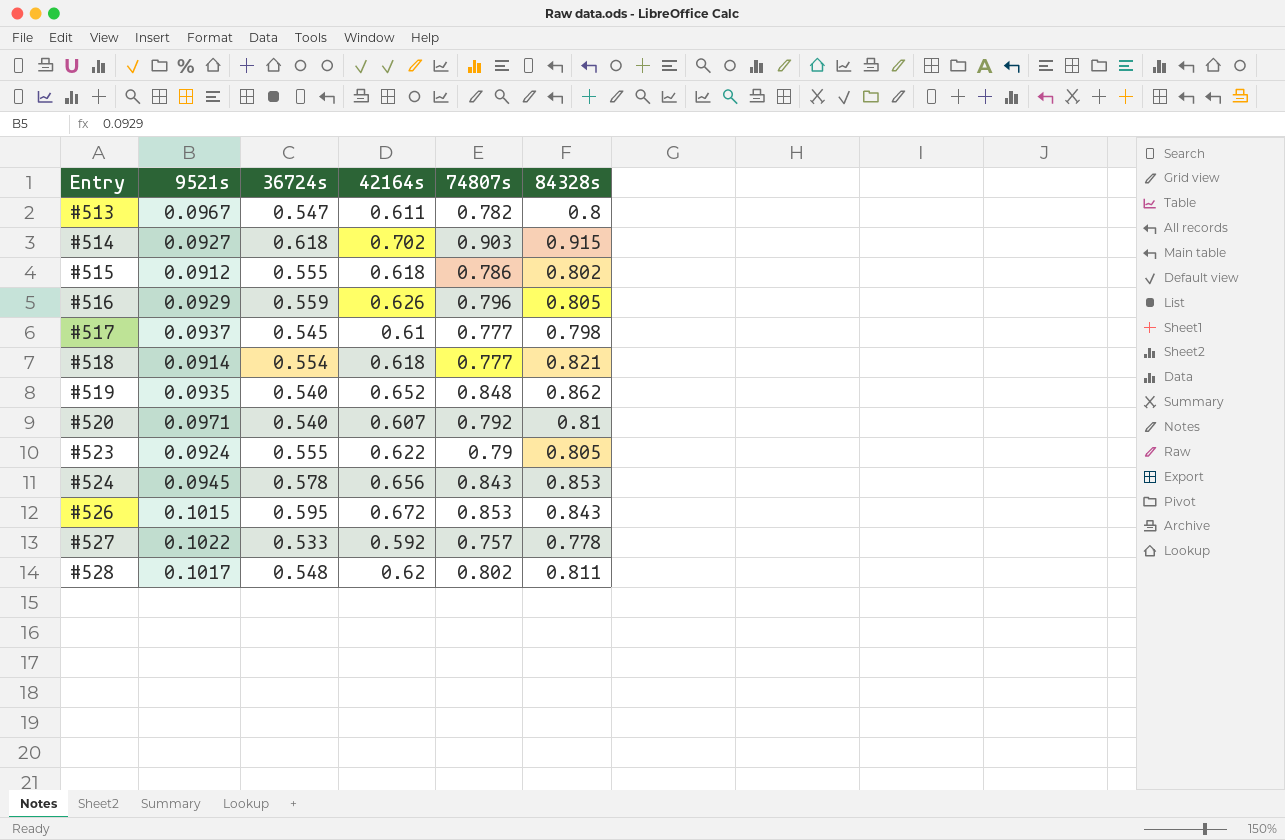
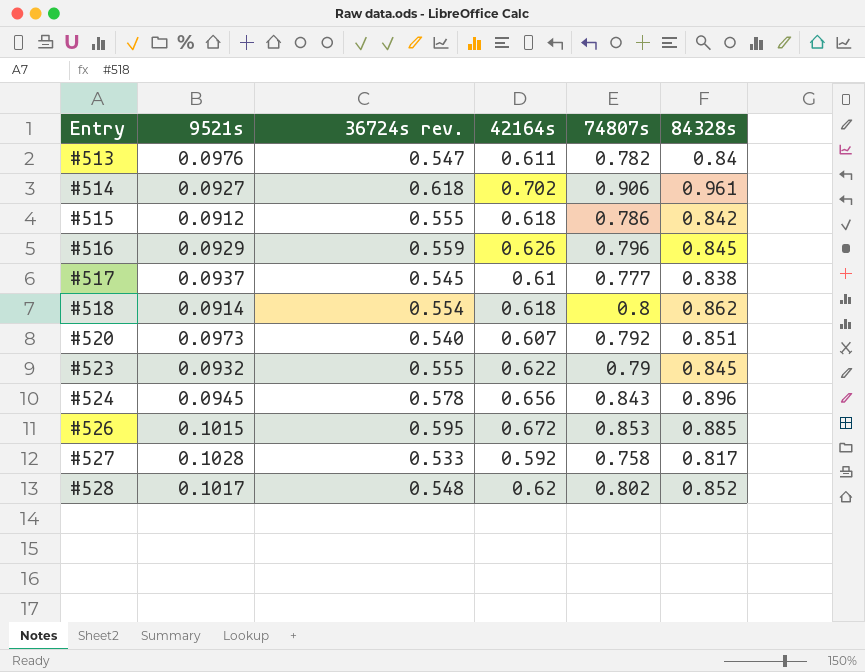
column name: 36724s -> 36724s rev.
row #519: 0.0935 | 0.540 | 0.652 | 0.848 | 0.862 -> none
#513 | 9521s: 0.0967 -> 0.0976
#513 | 84328s: 0.8 -> 0.84
#514 | 74807s: 0.903 -> 0.906
#514 | 84328s: 0.915 -> 0.961
#515 | 84328s: 0.802 -> 0.842
#516 | 84328s: 0.805 -> 0.845
#517 | 84328s: 0.798 -> 0.838
#518 | 74807s: 0.777 -> 0.8
#518 | 84328s: 0.821 -> 0.862
#520 | 9521s: 0.0971 -> 0.0973
#520 | 84328s: 0.81 -> 0.851
#523 | 9521s: 0.0924 -> 0.0932
#523 | 84328s: 0.805 -> 0.845
#524 | 84328s: 0.853 -> 0.896
#526 | 84328s: 0.843 -> 0.885
#527 | 9521s: 0.1022 -> 0.1028
#527 | 74807s: 0.757 -> 0.758
#527 | 84328s: 0.778 -> 0.817
#528 | 84328s: 0.811 -> 0.852

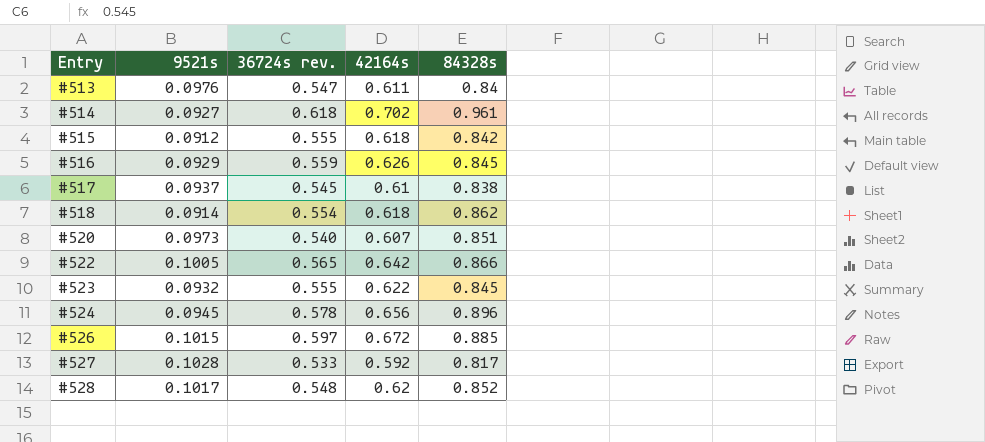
column 74807s | position: 5 -> none
row #522: none -> 0.1005 | 0.565 | 0.642 | 0.866
#526 | 36724s rev.: 0.595 -> 0.597

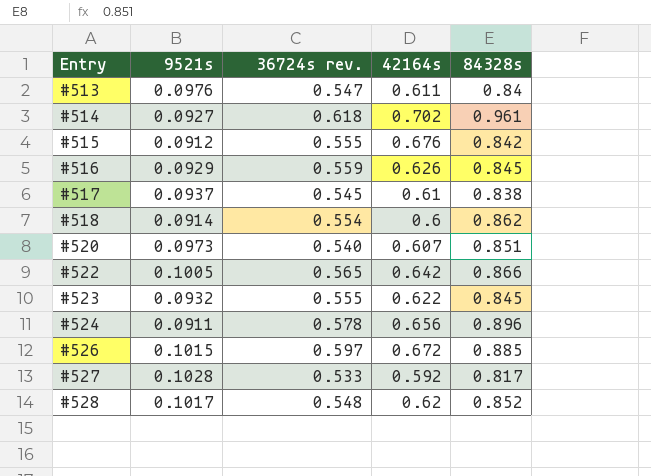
#515 | 42164s: 0.618 -> 0.676
#518 | 42164s: 0.618 -> 0.6
#524 | 9521s: 0.0945 -> 0.0911

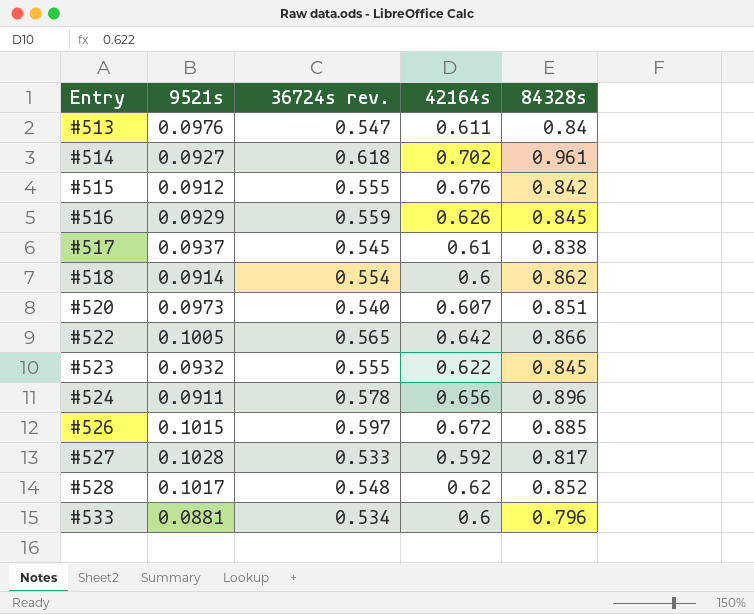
row #533: none -> 0.0881 | 0.534 | 0.6 | 0.796

